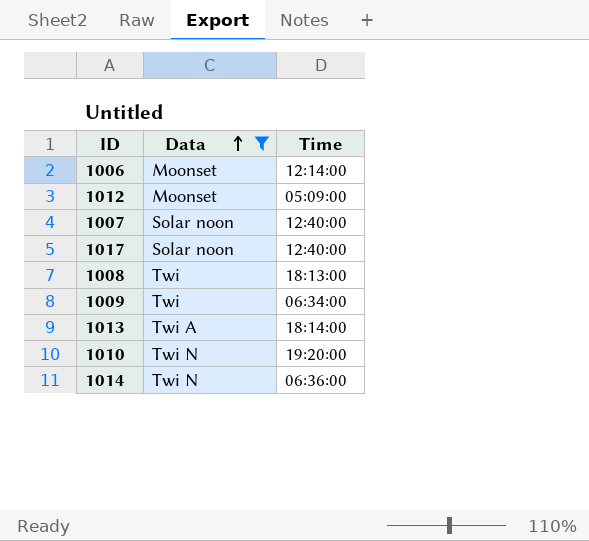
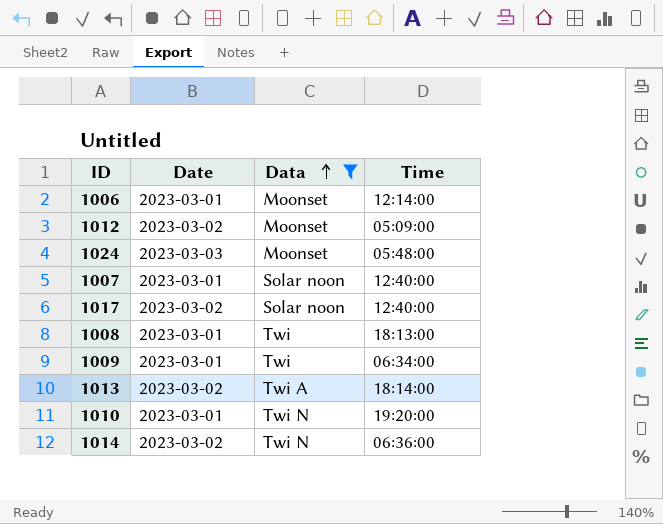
column Date | position: none -> 2
row 1024: none -> 2023-03-03 | Moonset | 05:48:00

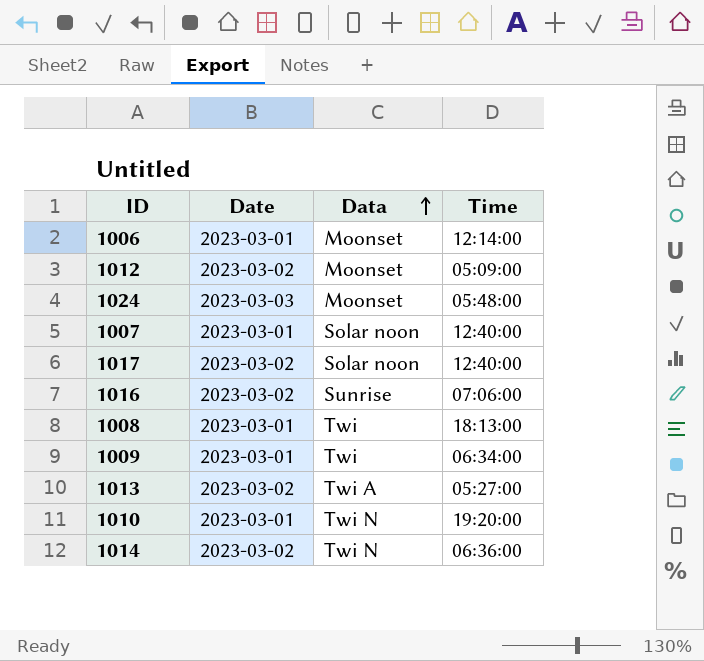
filter: Data != Sunrise -> none
1013 | Time: 18:14:00 -> 05:27:00

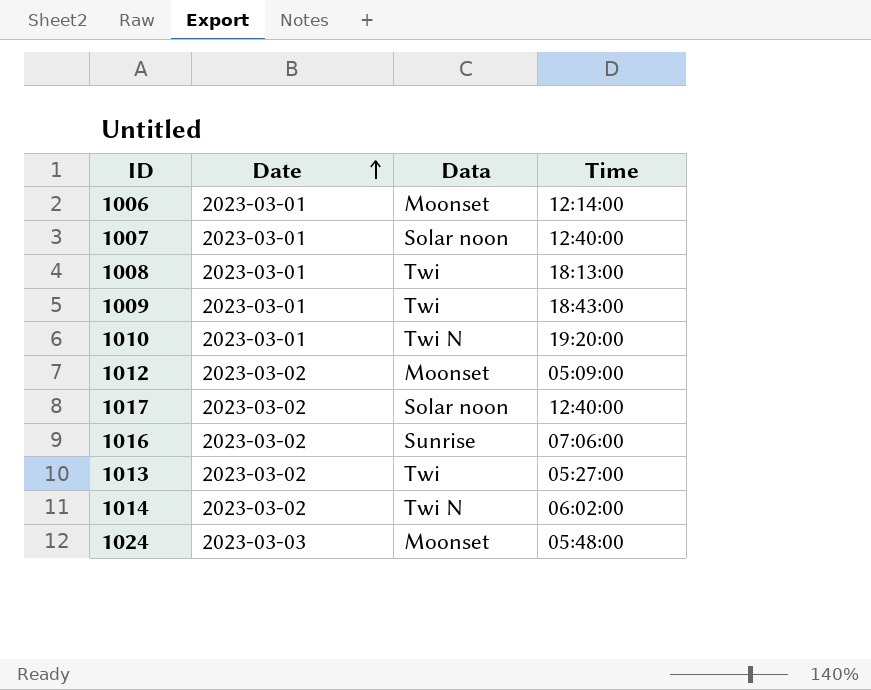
row order: Data ascending -> Date ascending
1009 | Time: 06:34:00 -> 18:43:00
1013 | Data: Twi A -> Twi
1014 | Time: 06:36:00 -> 06:02:00

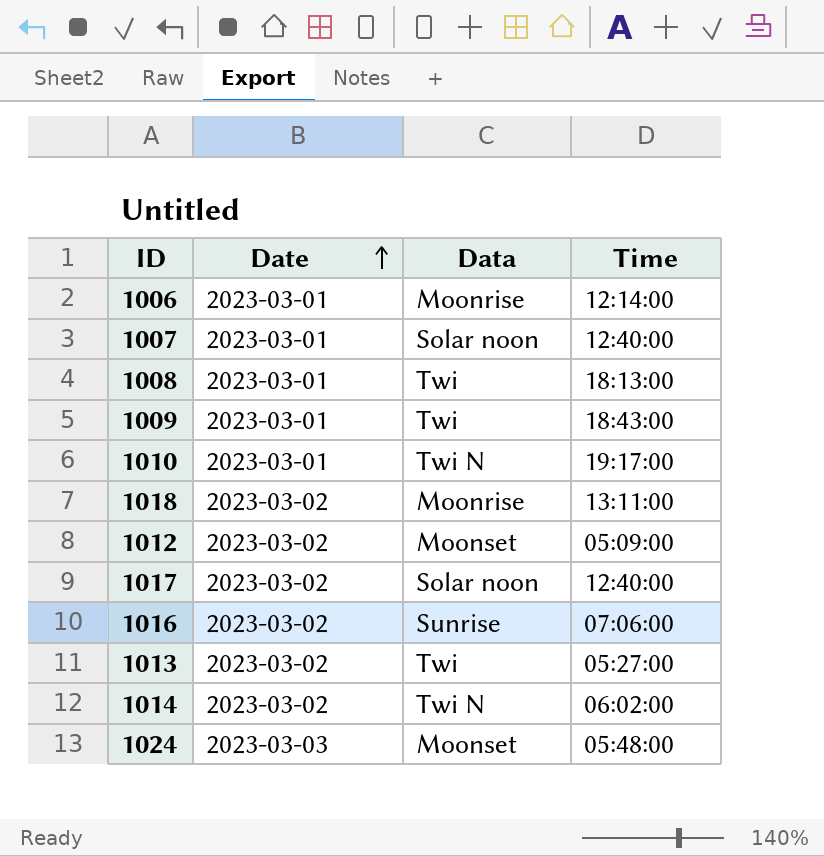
1006 | Data: Moonset -> Moonrise
1010 | Time: 19:20:00 -> 19:17:00
row 1018: none -> 2023-03-02 | Moonrise | 13:11:00

